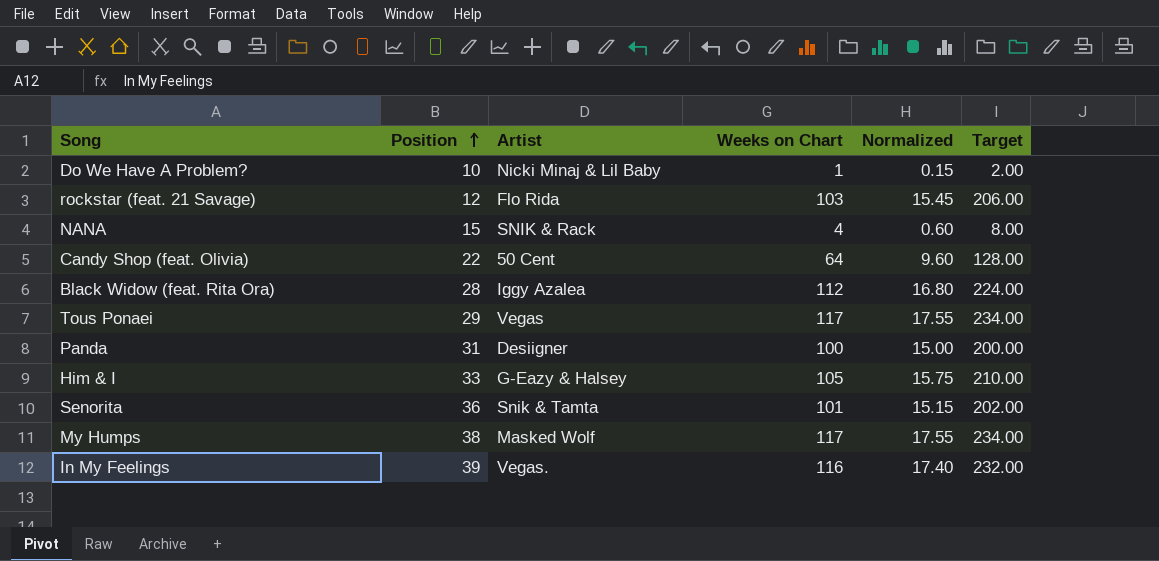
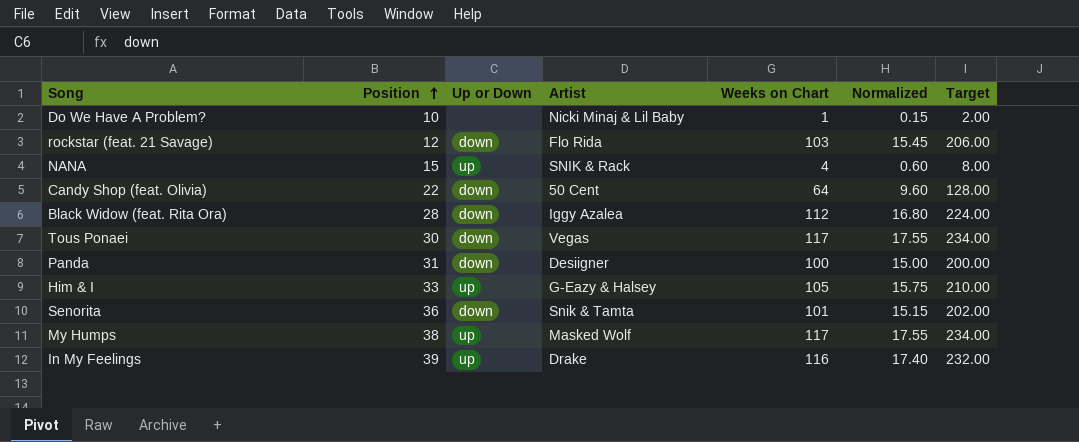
column Up or Down | position: none -> 3
Tous Ponaei | Position: 29 -> 30
In My Feelings | Artist: Vegas. -> Drake

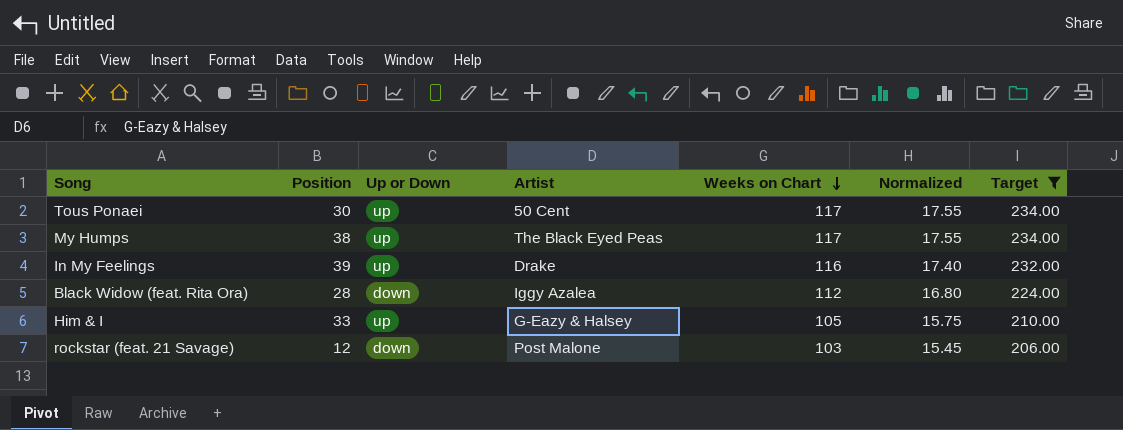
filter: none -> Target >= 206.00
row order: Position ascending -> Weeks on Chart descending
Tous Ponaei | Up or Down: down -> up
Tous Ponaei | Artist: Vegas -> 50 Cent
My Humps | Artist: Masked Wolf -> The Black Eyed Peas
rockstar (feat. 21 Savage) | Artist: Flo Rida -> Post Malone

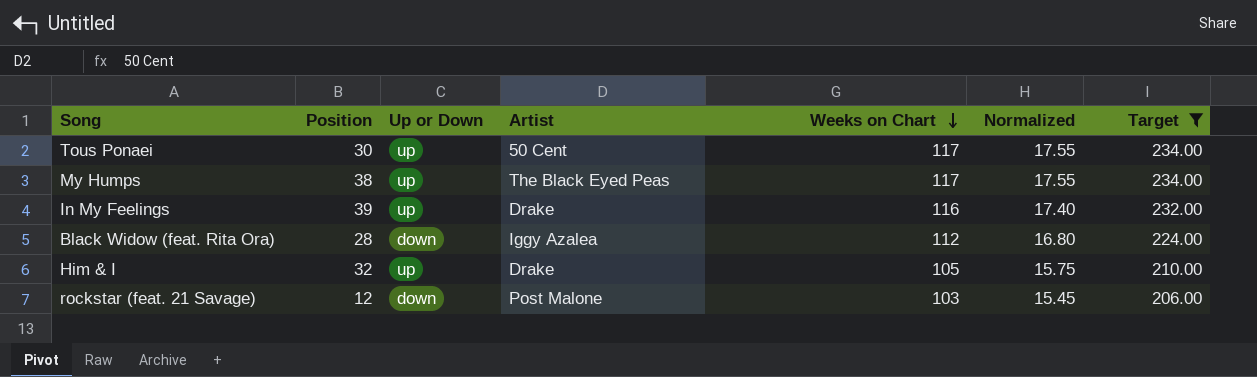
Him & I | Position: 33 -> 32
Him & I | Artist: G-Eazy & Halsey -> Drake

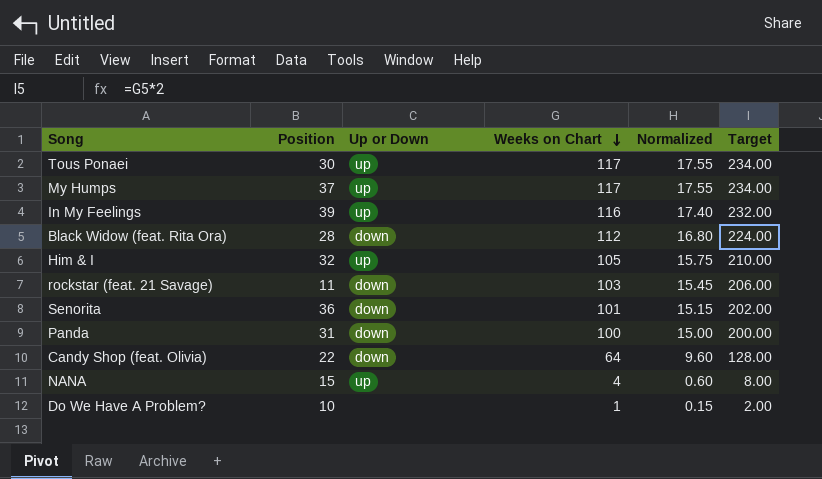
filter: Target >= 206.00 -> none
column Artist | position: 4 -> none
My Humps | Position: 38 -> 37
rockstar (feat. 21 Savage) | Position: 12 -> 11

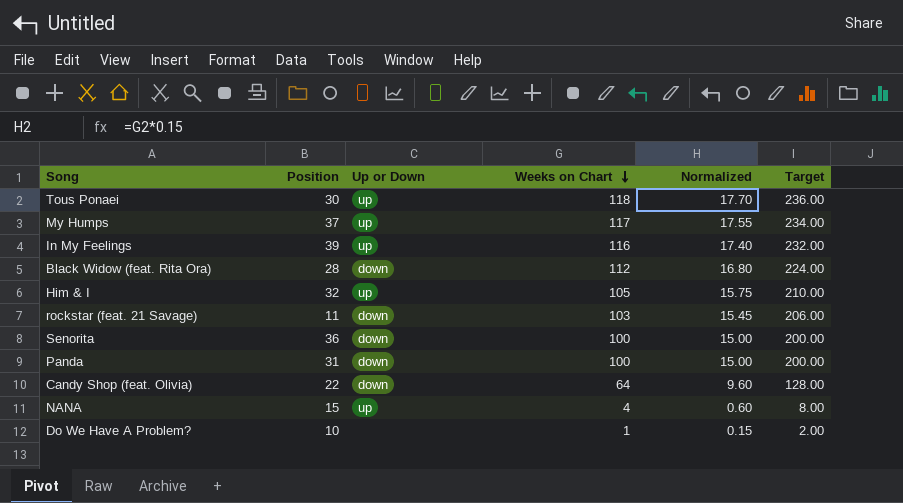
Tous Ponaei | Weeks on Chart: 117 -> 118
Tous Ponaei | Normalized: 17.55 -> 17.70
Tous Ponaei | Target: 234.00 -> 236.00
Senorita | Weeks on Chart: 101 -> 100
Senorita | Normalized: 15.15 -> 15.00
Senorita | Target: 202.00 -> 200.00

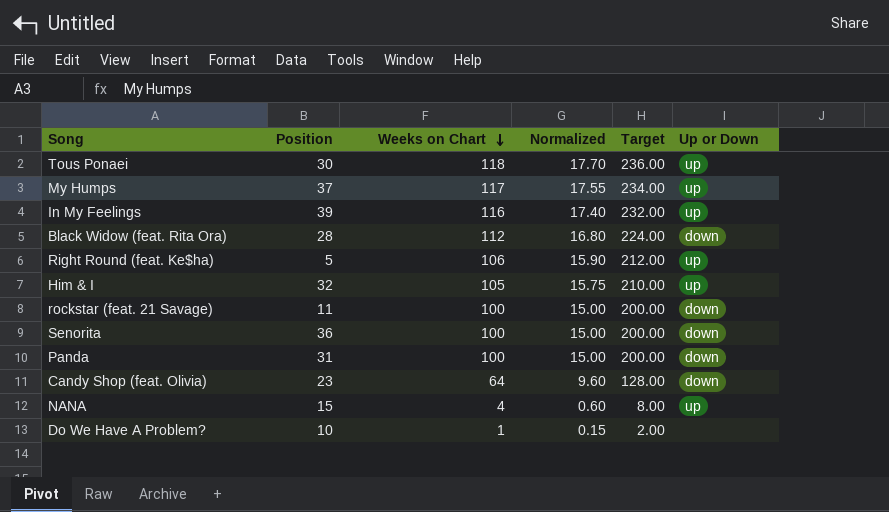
column Up or Down | position: 3 -> 6
row Right Round (feat. Ke$ha): none -> 5 | 106 | 15.90 | 212.00 | up
rockstar (feat. 21 Savage) | Weeks on Chart: 103 -> 100
rockstar (feat. 21 Savage) | Normalized: 15.45 -> 15.00
rockstar (feat. 21 Savage) | Target: 206.00 -> 200.00
Candy Shop (feat. Olivia) | Position: 22 -> 23

